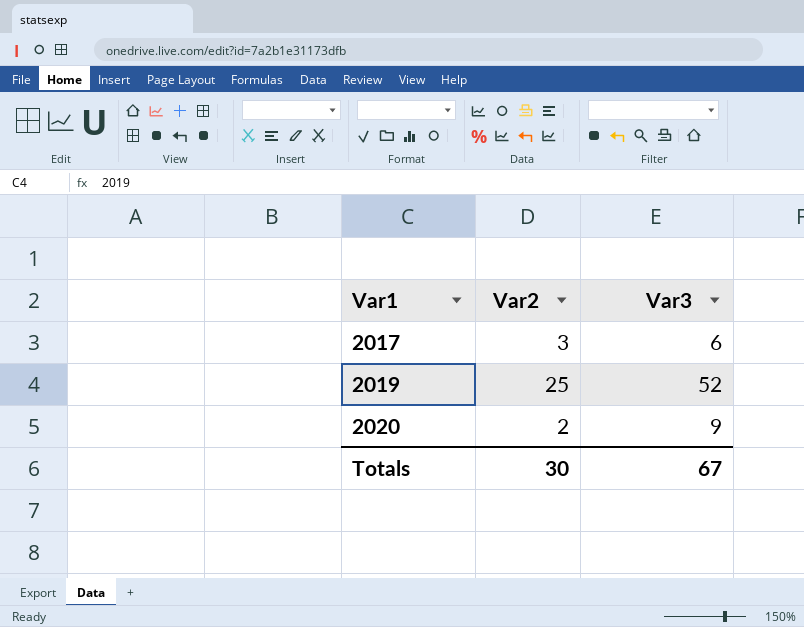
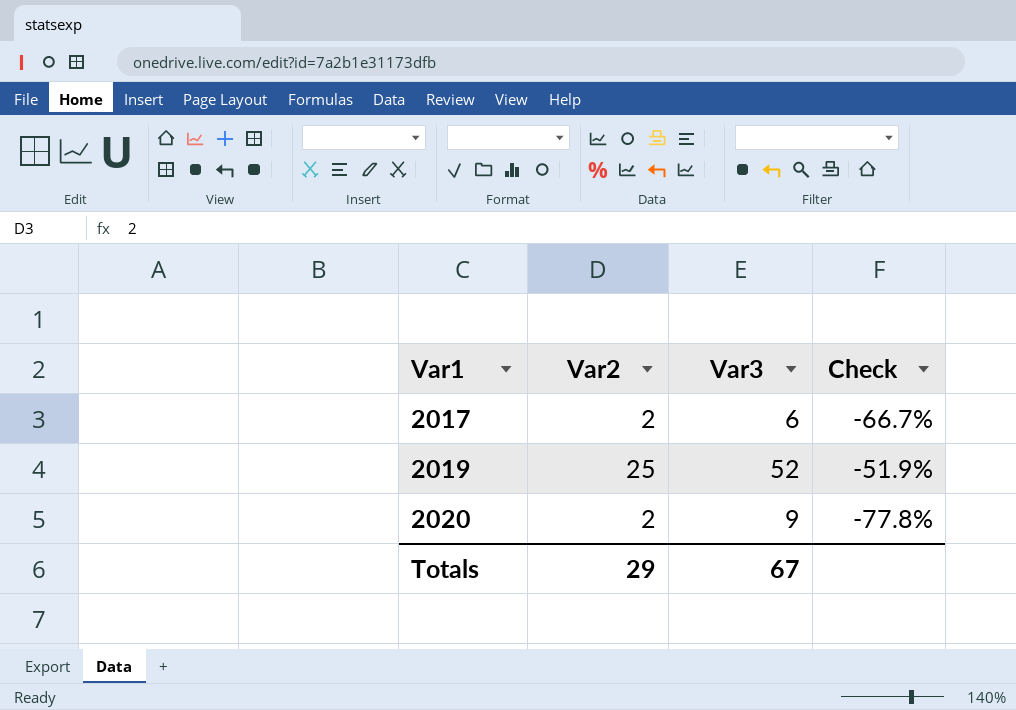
column Check | formula: none -> ([Var2] - [Var3]) / [Var3]
2017 | Var2: 3 -> 2
Totals | Var2: 30 -> 29

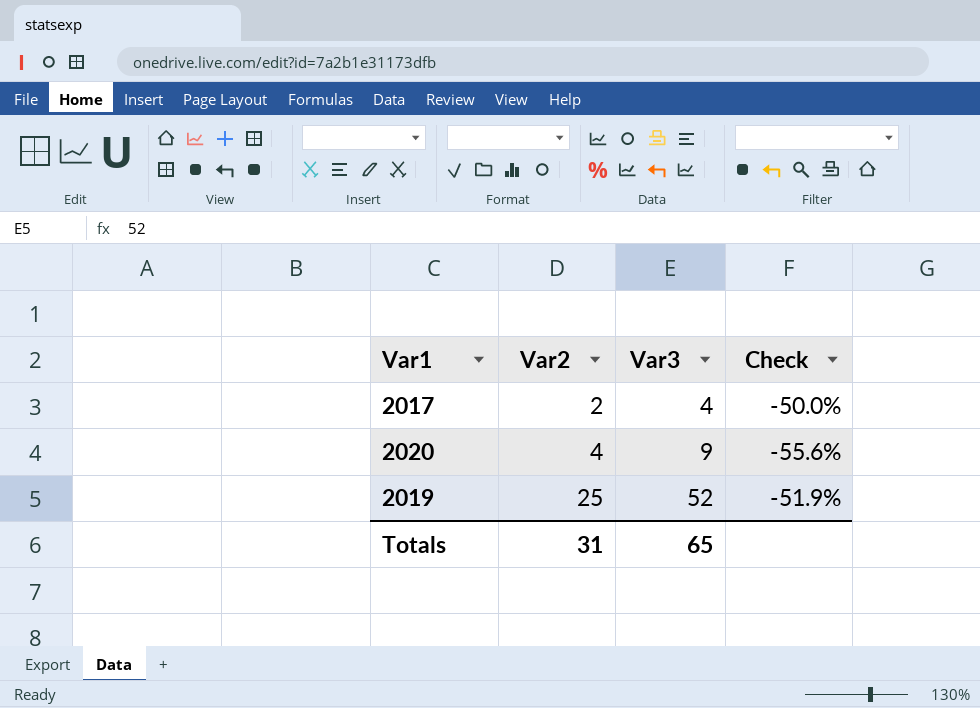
row order: Var1 ascending -> Var2 ascending
2017 | Var3: 6 -> 4
2017 | Check: -66.7% -> -50.0%
2020 | Var2: 2 -> 4
2020 | Check: -77.8% -> -55.6%
Totals | Var2: 29 -> 31
Totals | Var3: 67 -> 65

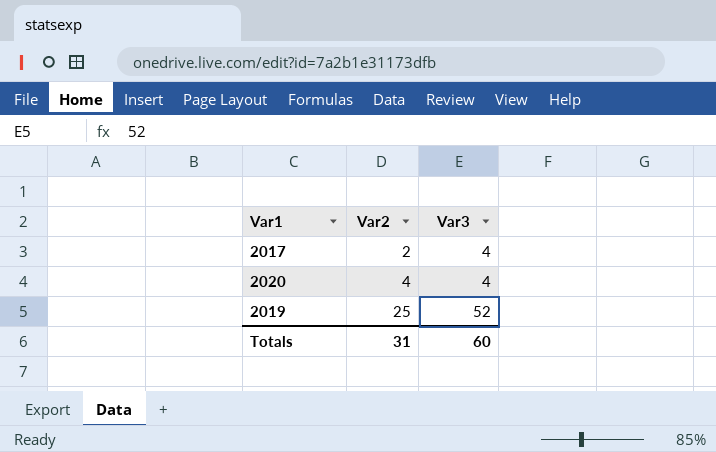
column Check | formula: ([Var2] - [Var3]) / [Var3] -> none
2020 | Var3: 9 -> 4
Totals | Var3: 65 -> 60

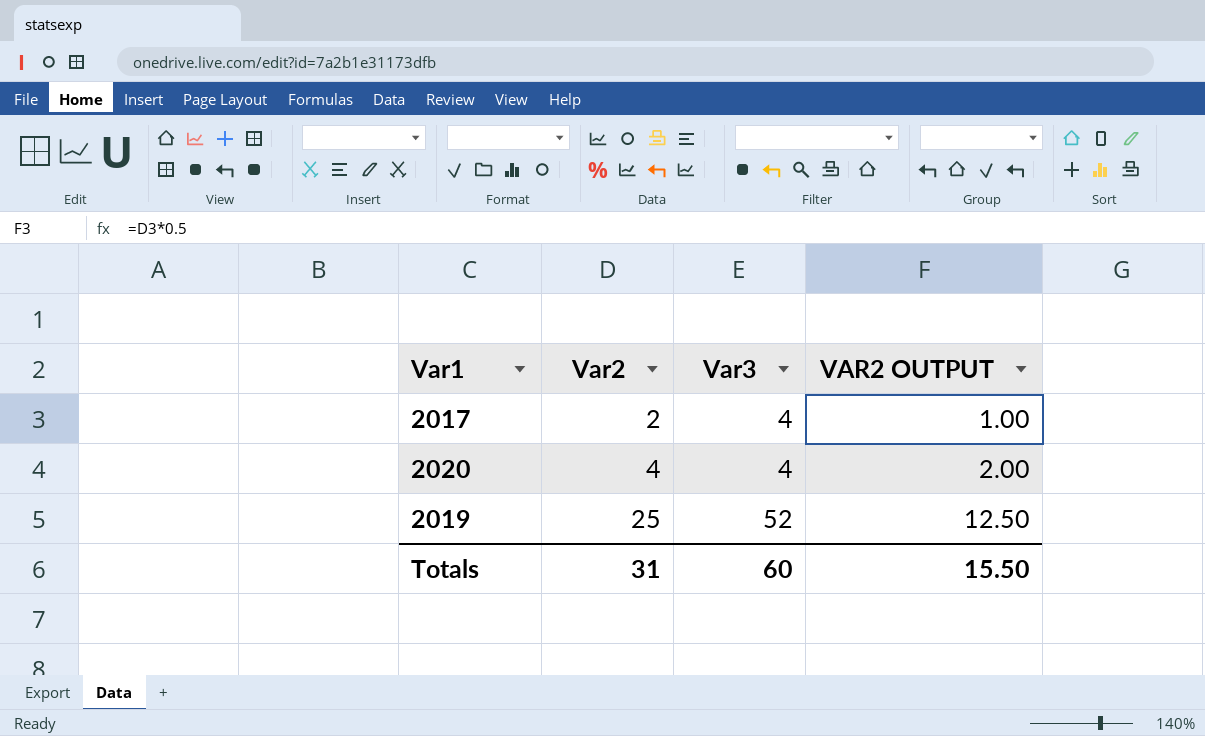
column VAR2 OUTPUT | formula: none -> [Var2] * 0.5

